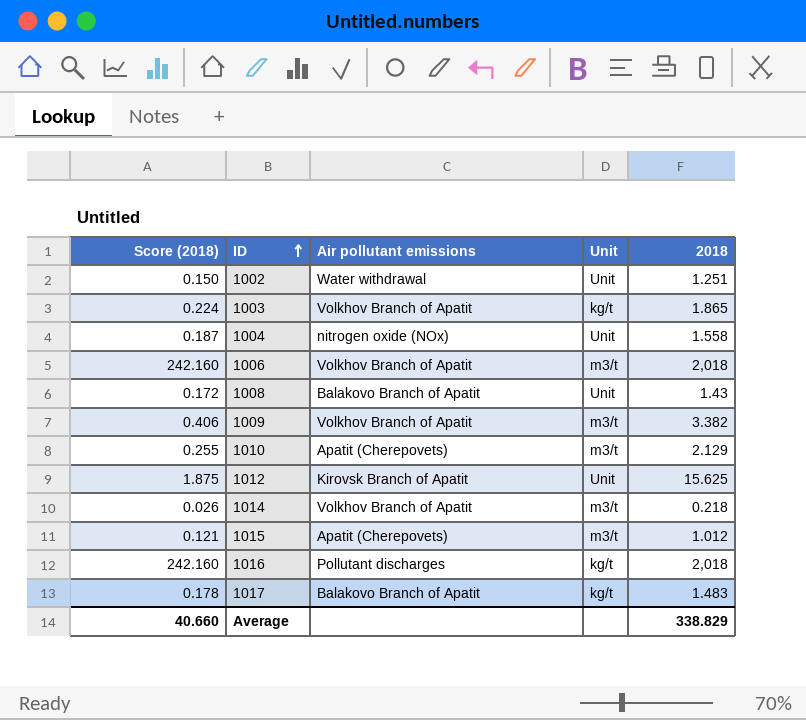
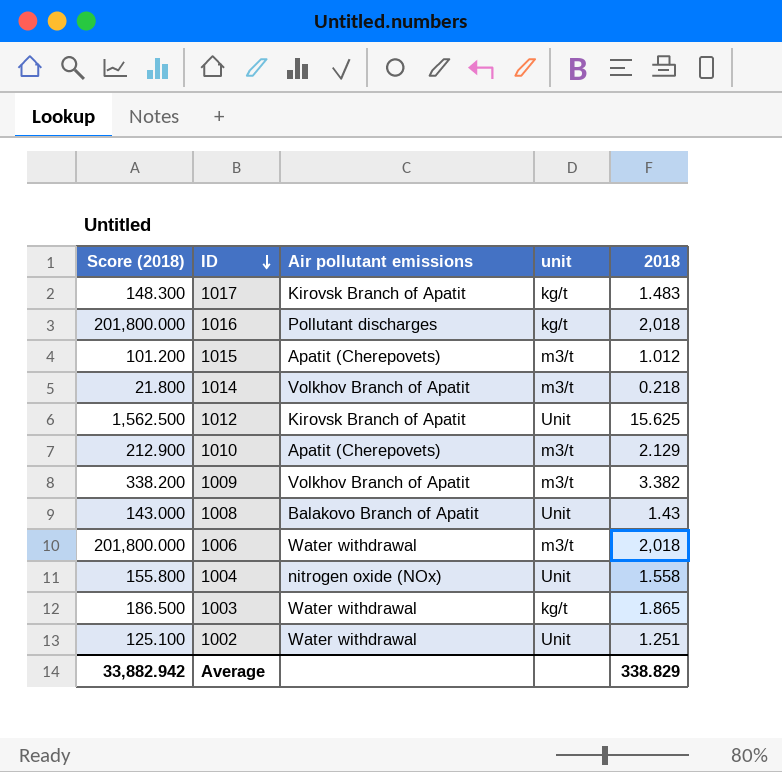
row order: ID ascending -> ID descending
column Score (2018) | formula: [2018] * 0.12 -> [2018] * 100
column name: Unit -> unit
1017 | Air pollutant emissions: Balakovo Branch of Apatit -> Kirovsk Branch of Apatit
1006 | Air pollutant emissions: Volkhov Branch of Apatit -> Water withdrawal
1003 | Air pollutant emissions: Volkhov Branch of Apatit -> Water withdrawal
Average | Score (2018): 40.660 -> 33,882.942

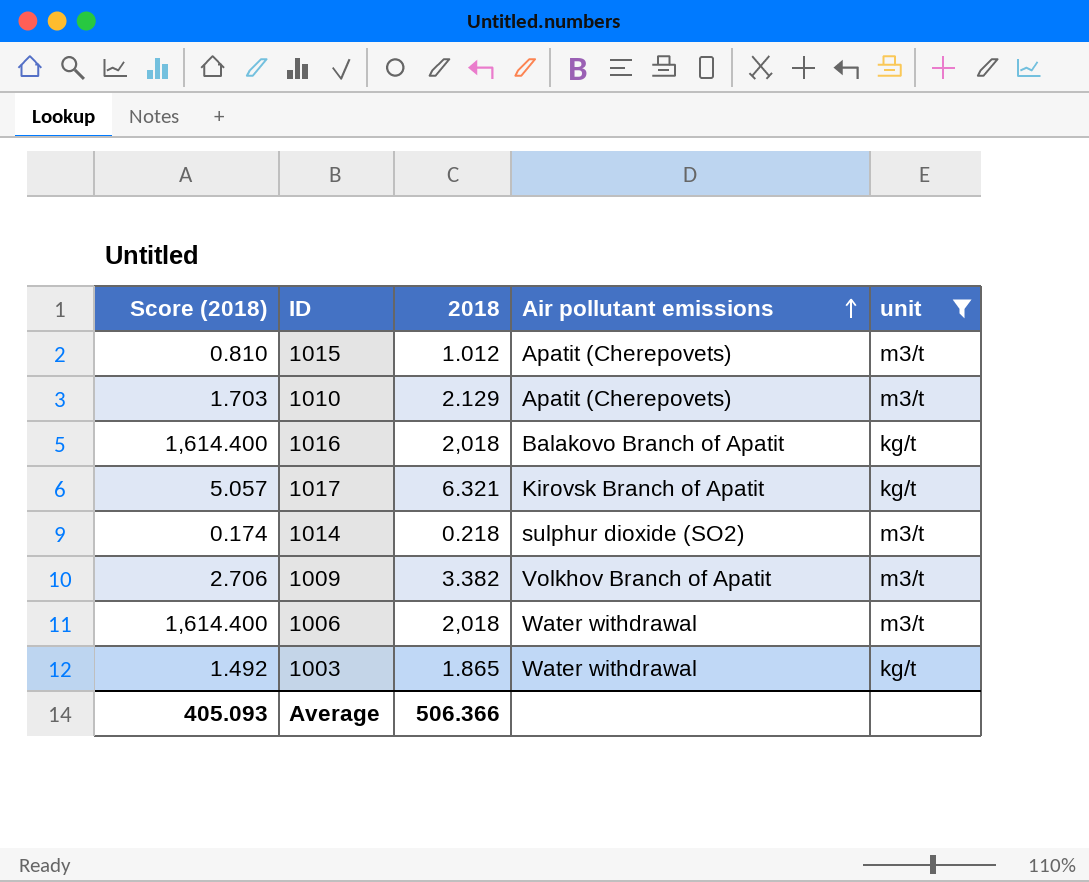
filter: none -> unit != Unit
row order: ID descending -> Air pollutant emissions ascending
column Score (2018) | formula: [2018] * 100 -> [2018] * 0.8
column 2018 | position: 5 -> 3
1016 | Air pollutant emissions: Pollutant discharges -> Balakovo Branch of Apatit
1017 | 2018: 1.483 -> 6.321
1014 | Air pollutant emissions: Volkhov Branch of Apatit -> sulphur dioxide (SO2)
Average | Score (2018): 33,882.942 -> 405.093
Average | 2018: 338.829 -> 506.366

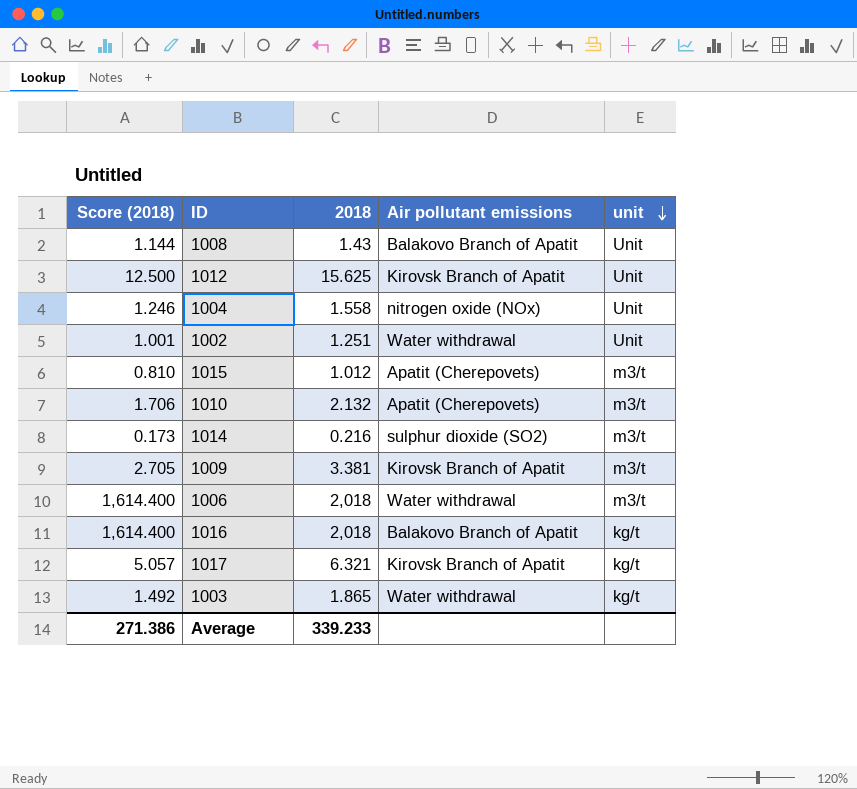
filter: unit != Unit -> none
row order: Air pollutant emissions ascending -> unit descending
1010 | Score (2018): 1.703 -> 1.706
1010 | 2018: 2.129 -> 2.132
1014 | Score (2018): 0.174 -> 0.173
1014 | 2018: 0.218 -> 0.216
1009 | Score (2018): 2.706 -> 2.705
1009 | 2018: 3.382 -> 3.381
1009 | Air pollutant emissions: Volkhov Branch of Apatit -> Kirovsk Branch of Apatit
Average | Score (2018): 405.093 -> 271.386
Average | 2018: 506.366 -> 339.233

